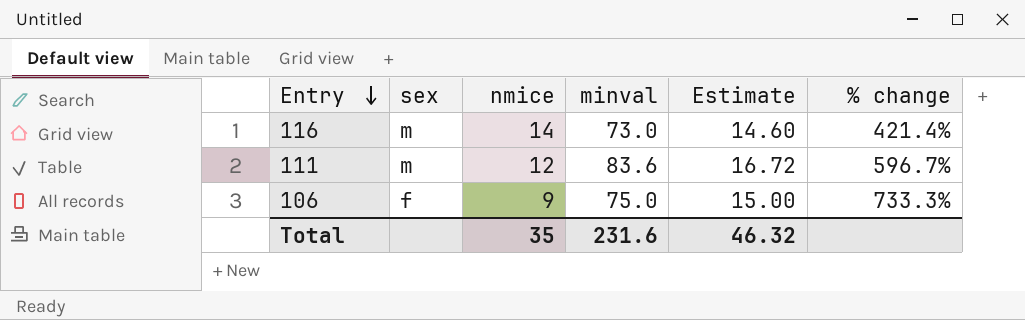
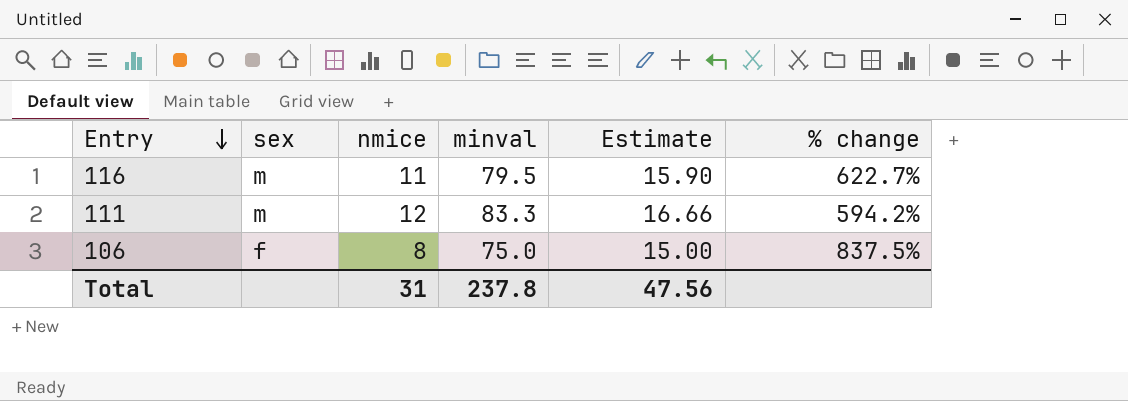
116 | nmice: 14 -> 11
116 | minval: 73.0 -> 79.5
116 | Estimate: 14.60 -> 15.90
116 | % change: 421.4% -> 622.7%
111 | minval: 83.6 -> 83.3
111 | Estimate: 16.72 -> 16.66
111 | % change: 596.7% -> 594.2%
106 | nmice: 9 -> 8
106 | % change: 733.3% -> 837.5%
Total | nmice: 35 -> 31
Total | minval: 231.6 -> 237.8
Total | Estimate: 46.32 -> 47.56

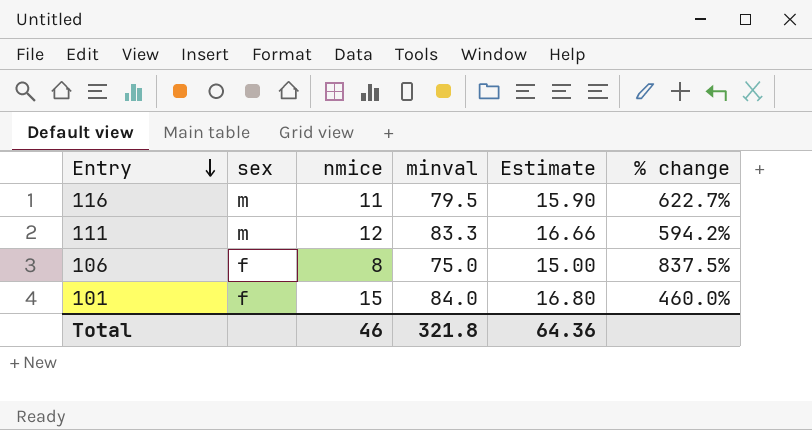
row 101: none -> f | 15 | 84.0 | 16.80 | 460.0%
Total | nmice: 31 -> 46
Total | minval: 237.8 -> 321.8
Total | Estimate: 47.56 -> 64.36

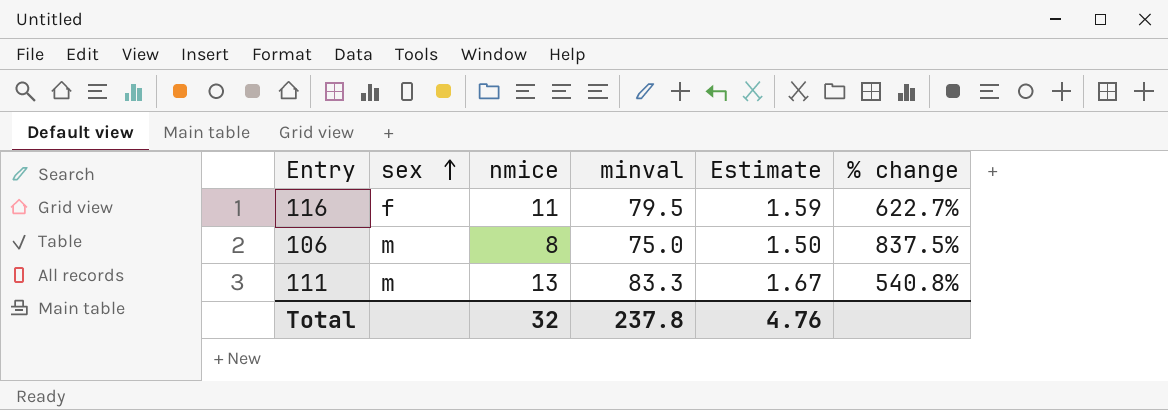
row order: Entry descending -> sex ascending
column Estimate | formula: [minval] * 0.2 -> [minval] * 0.02
row 101: f | 15 | 84.0 | 16.80 | 460.0% -> none
116 | sex: m -> f
106 | sex: f -> m
111 | nmice: 12 -> 13
111 | % change: 594.2% -> 540.8%
Total | nmice: 46 -> 32
Total | minval: 321.8 -> 237.8
Total | Estimate: 64.36 -> 4.76

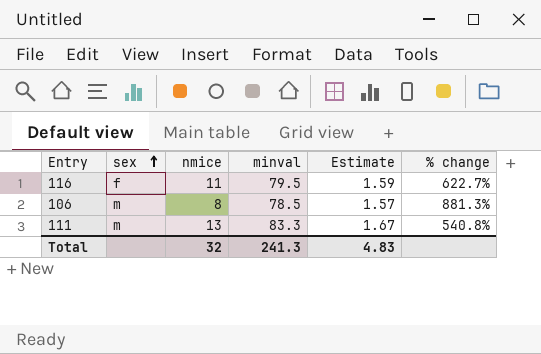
106 | minval: 75.0 -> 78.5
106 | Estimate: 1.50 -> 1.57
106 | % change: 837.5% -> 881.3%
Total | minval: 237.8 -> 241.3
Total | Estimate: 4.76 -> 4.83

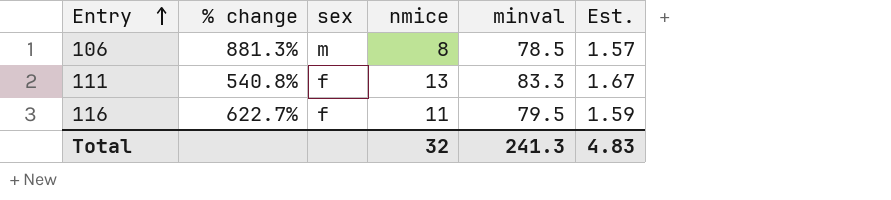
row order: sex ascending -> Entry ascending
column % change | position: 6 -> 2
column name: Estimate -> Est.
111 | sex: m -> f

